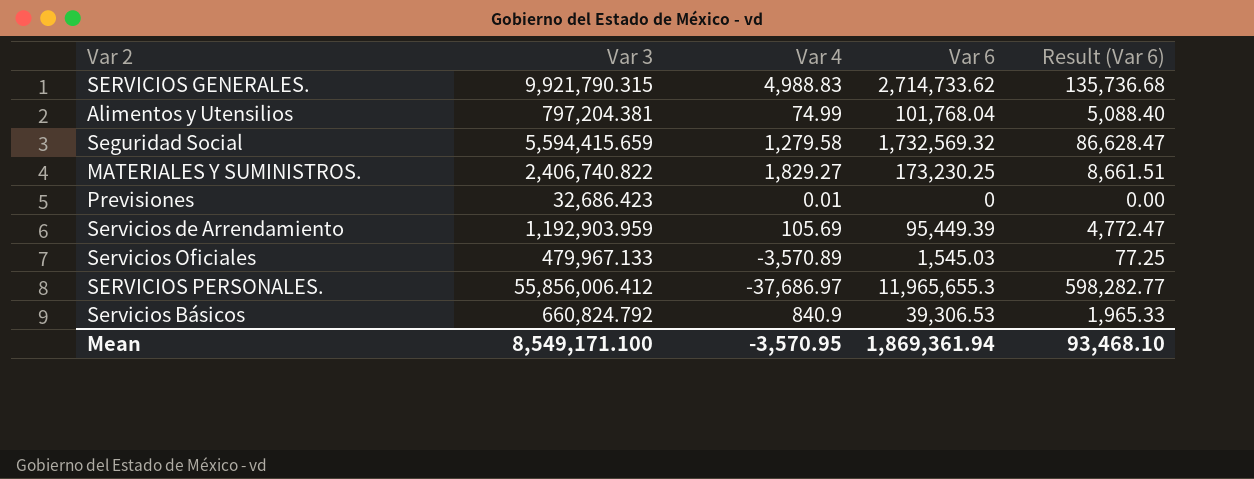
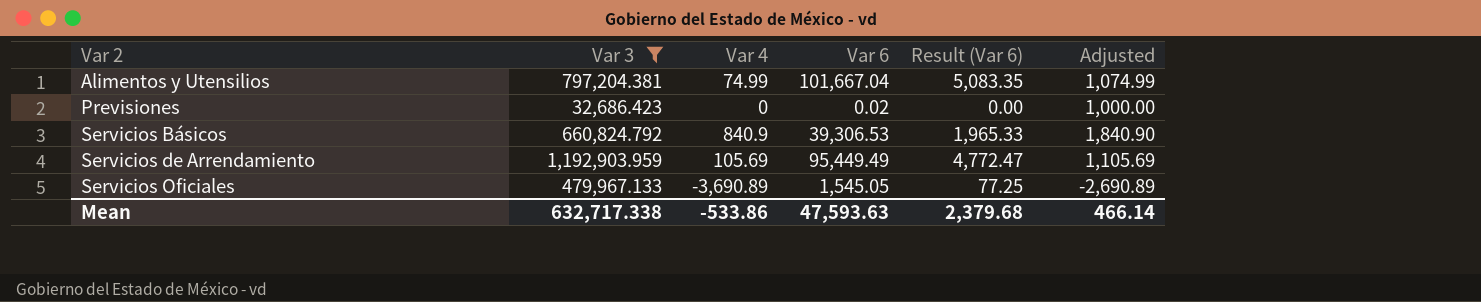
filter: none -> Var 3 <= 1,192,903.959
row order: none -> Var 2 ascending
column Adjusted | formula: none -> [Var 4] + 1000
Alimentos y Utensilios | Var 6: 101,768.04 -> 101,667.04
Alimentos y Utensilios | Result (Var 6): 5,088.40 -> 5,083.35
Previsiones | Var 4: 0.01 -> 0
Previsiones | Var 6: 0 -> 0.02
Servicios de Arrendamiento | Var 6: 95,449.39 -> 95,449.49
Servicios Oficiales | Var 4: -3,570.89 -> -3,690.89
Servicios Oficiales | Var 6: 1,545.03 -> 1,545.05
Mean | Var 3: 8,549,171.100 -> 632,717.338
Mean | Var 4: -3,570.95 -> -533.86
Mean | Var 6: 1,869,361.94 -> 47,593.63
Mean | Result (Var 6): 93,468.10 -> 2,379.68

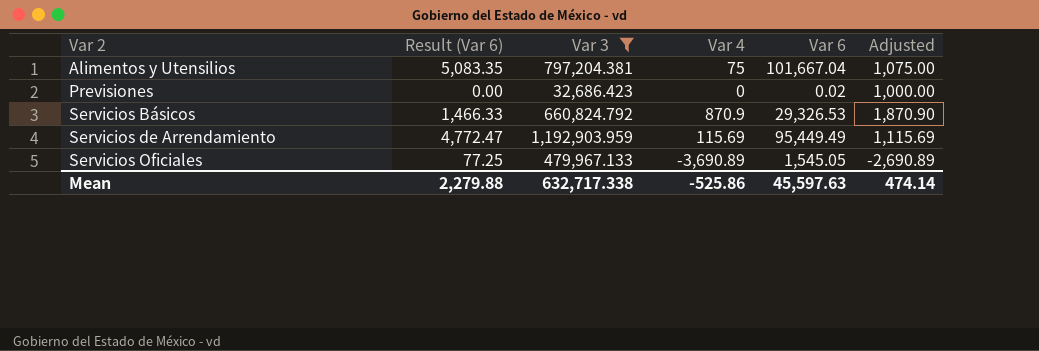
column Result (Var 6) | position: 5 -> 2
Alimentos y Utensilios | Var 4: 74.99 -> 75
Alimentos y Utensilios | Adjusted: 1,074.99 -> 1,075.00
Servicios Básicos | Result (Var 6): 1,965.33 -> 1,466.33
Servicios Básicos | Var 4: 840.9 -> 870.9
Servicios Básicos | Var 6: 39,306.53 -> 29,326.53
Servicios Básicos | Adjusted: 1,840.90 -> 1,870.90
Servicios de Arrendamiento | Var 4: 105.69 -> 115.69
Servicios de Arrendamiento | Adjusted: 1,105.69 -> 1,115.69
Mean | Result (Var 6): 2,379.68 -> 2,279.88
Mean | Var 4: -533.86 -> -525.86
Mean | Var 6: 47,593.63 -> 45,597.63
Mean | Adjusted: 466.14 -> 474.14

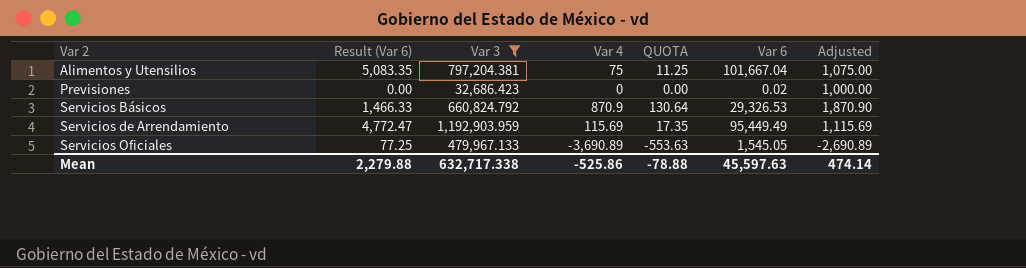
column QUOTA | formula: none -> [Var 4] * 0.15

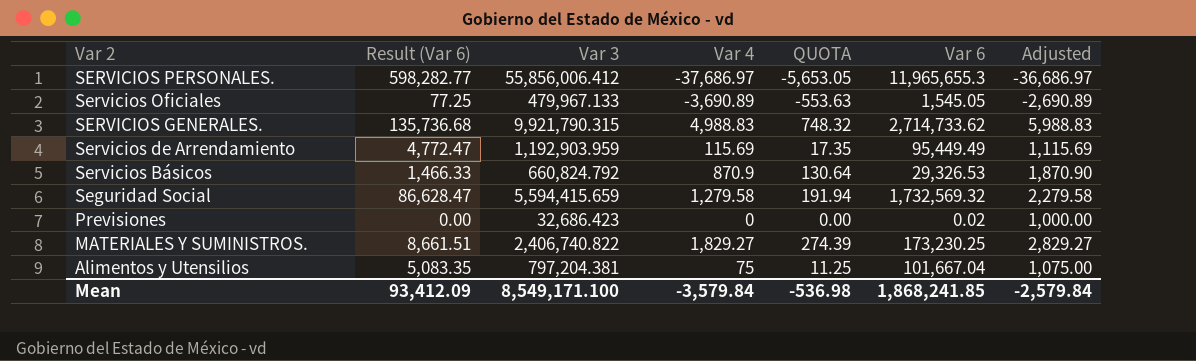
filter: Var 3 <= 1,192,903.959 -> none
row order: Var 2 ascending -> Var 2 descending
Mean | Result (Var 6): 2,279.88 -> 93,412.09
Mean | Var 3: 632,717.338 -> 8,549,171.100
Mean | Var 4: -525.86 -> -3,579.84
Mean | QUOTA: -78.88 -> -536.98
Mean | Var 6: 45,597.63 -> 1,868,241.85
Mean | Adjusted: 474.14 -> -2,579.84

